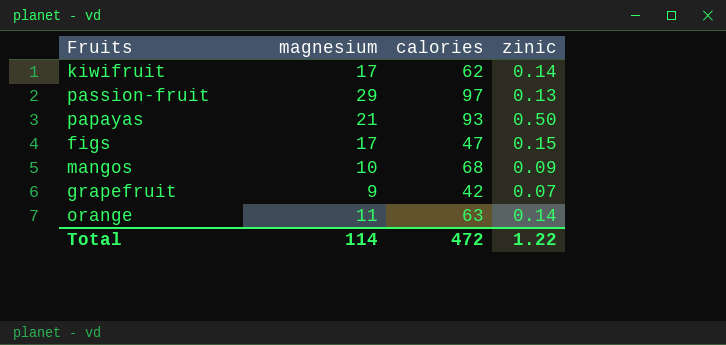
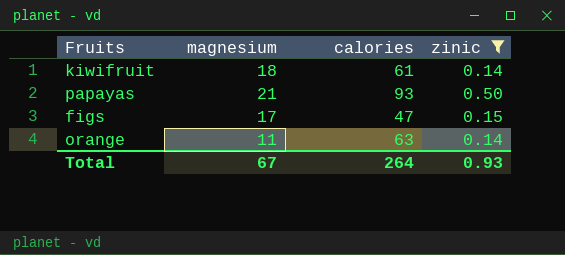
filter: none -> zinic >= 0.14
kiwifruit | magnesium: 17 -> 18
kiwifruit | calories: 62 -> 61
Total | magnesium: 114 -> 67
Total | calories: 472 -> 264
Total | zinic: 1.22 -> 0.93

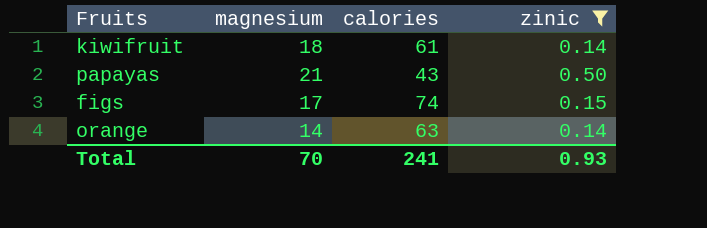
papayas | calories: 93 -> 43
figs | calories: 47 -> 74
orange | magnesium: 11 -> 14
Total | magnesium: 67 -> 70
Total | calories: 264 -> 241

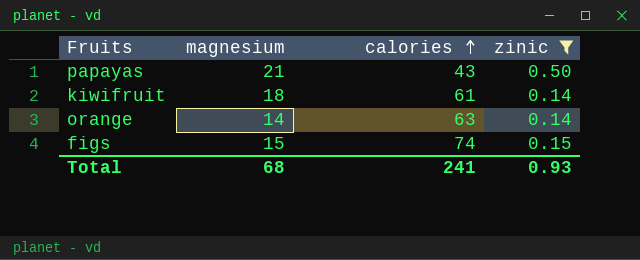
row order: none -> calories ascending
figs | magnesium: 17 -> 15
Total | magnesium: 70 -> 68

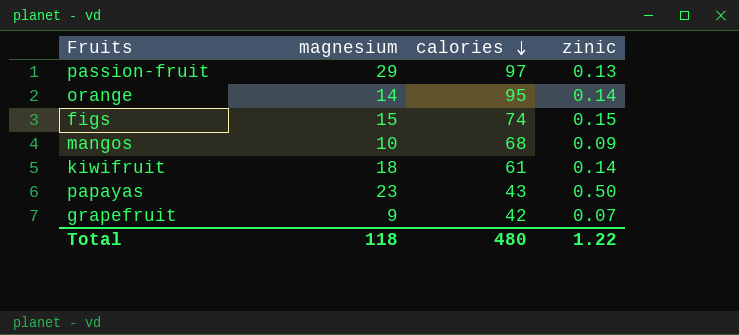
filter: zinic >= 0.14 -> none
row order: calories ascending -> calories descending
orange | calories: 63 -> 95
papayas | magnesium: 21 -> 23
Total | magnesium: 68 -> 118
Total | calories: 241 -> 480
Total | zinic: 0.93 -> 1.22

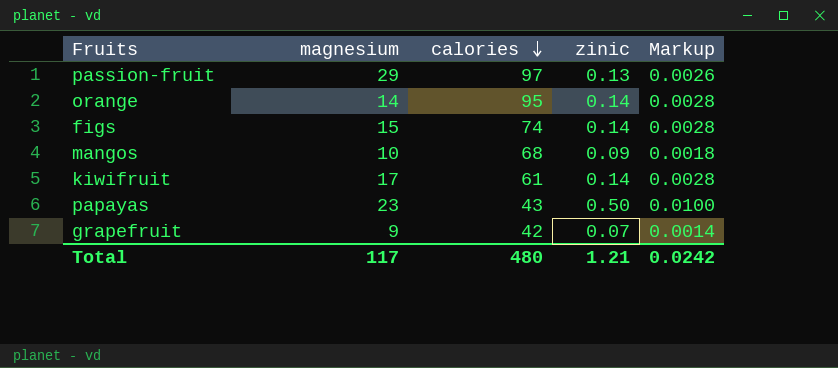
column Markup | formula: none -> [zinic] * 0.02
figs | zinic: 0.15 -> 0.14
kiwifruit | magnesium: 18 -> 17
Total | magnesium: 118 -> 117
Total | zinic: 1.22 -> 1.21

